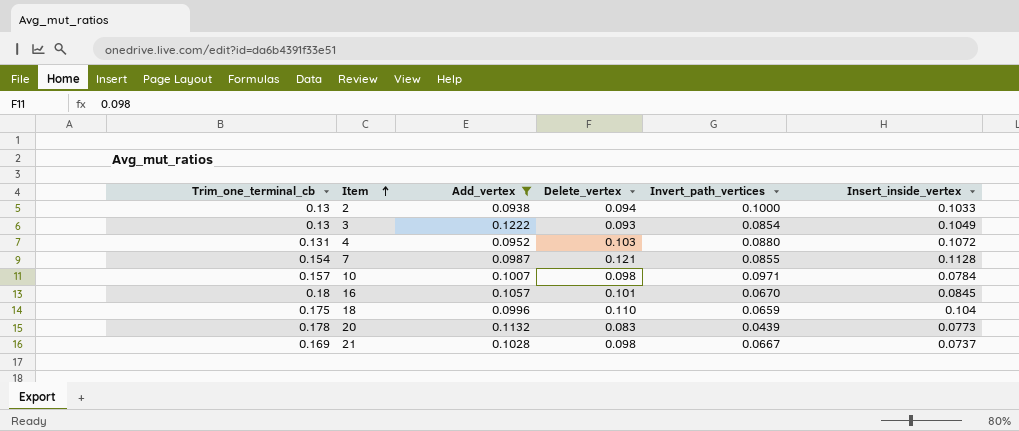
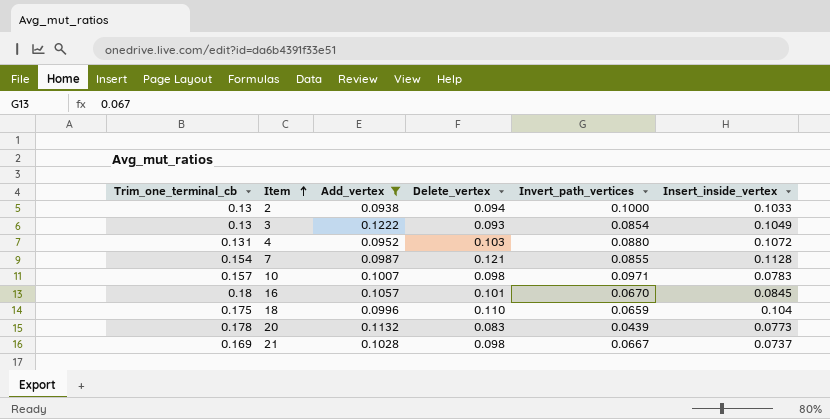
10 | Insert_inside_vertex: 0.0784 -> 0.0783

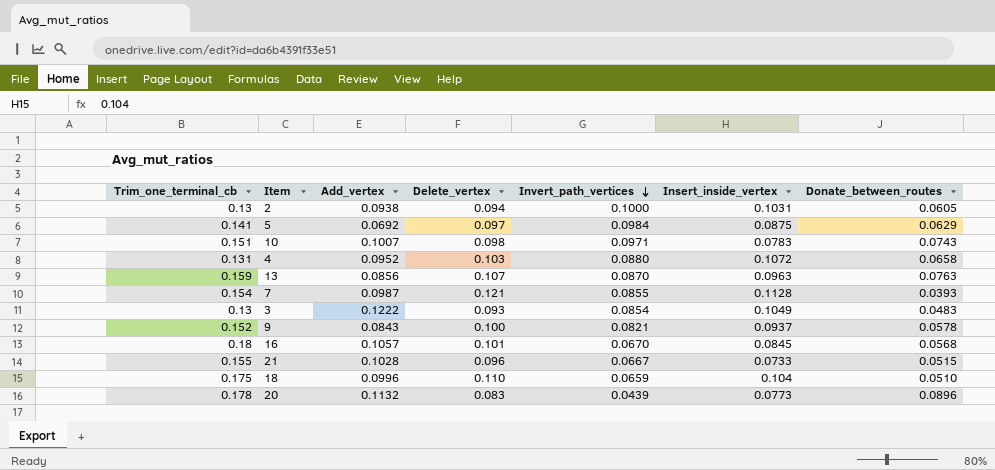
filter: Add_vertex >= 0.0938 -> none
row order: Item ascending -> Invert_path_vertices descending
column Donate_between_routes | position: none -> 7
2 | Insert_inside_vertex: 0.1033 -> 0.1031
10 | Trim_one_terminal_cb: 0.157 -> 0.151
21 | Trim_one_terminal_cb: 0.169 -> 0.155
21 | Delete_vertex: 0.098 -> 0.096
21 | Insert_inside_vertex: 0.0737 -> 0.0733

